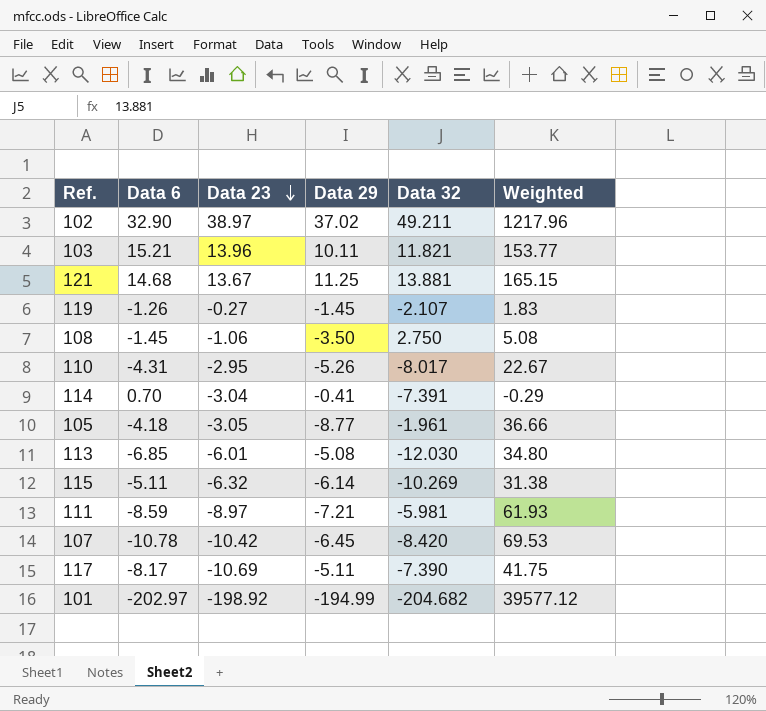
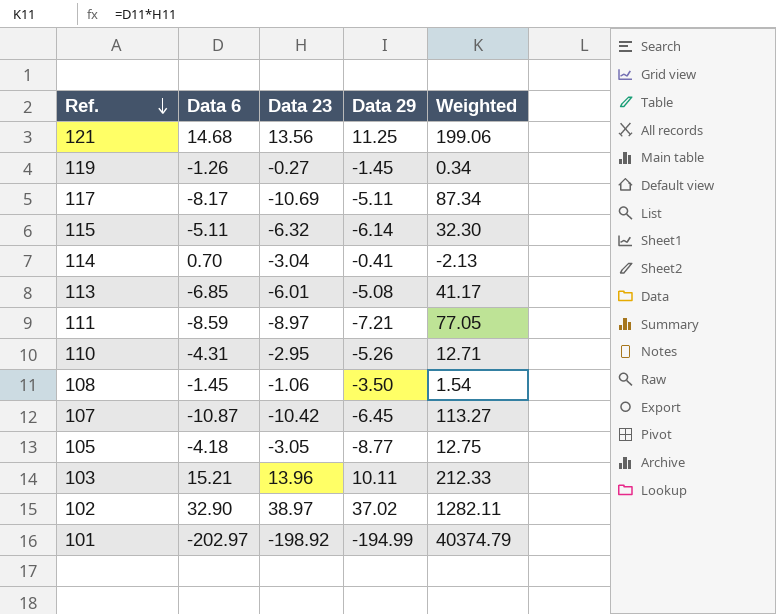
row order: Data 23 descending -> Ref. descending
column Data 32 | position: 5 -> none
column Weighted | formula: [Data 6] * [Data 29] -> [Data 6] * [Data 23]
121 | Data 23: 13.67 -> 13.56
107 | Data 6: -10.78 -> -10.87

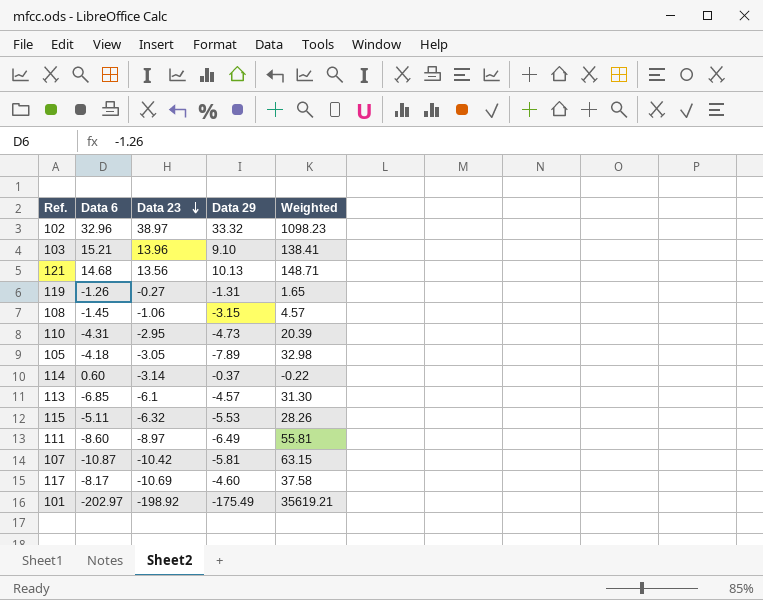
row order: Ref. descending -> Data 23 descending
column Weighted | formula: [Data 6] * [Data 23] -> [Data 6] * [Data 29]
102 | Data 6: 32.90 -> 32.96
102 | Data 29: 37.02 -> 33.32
103 | Data 29: 10.11 -> 9.10
121 | Data 29: 11.25 -> 10.13
119 | Data 29: -1.45 -> -1.31
108 | Data 29: -3.50 -> -3.15
110 | Data 29: -5.26 -> -4.73
105 | Data 29: -8.77 -> -7.89
114 | Data 6: 0.70 -> 0.60
114 | Data 23: -3.04 -> -3.14
114 | Data 29: -0.41 -> -0.37
113 | Data 23: -6.01 -> -6.1
113 | Data 29: -5.08 -> -4.57
115 | Data 29: -6.14 -> -5.53
111 | Data 6: -8.59 -> -8.60
111 | Data 29: -7.21 -> -6.49
107 | Data 29: -6.45 -> -5.81
117 | Data 29: -5.11 -> -4.60
101 | Data 29: -194.99 -> -175.49

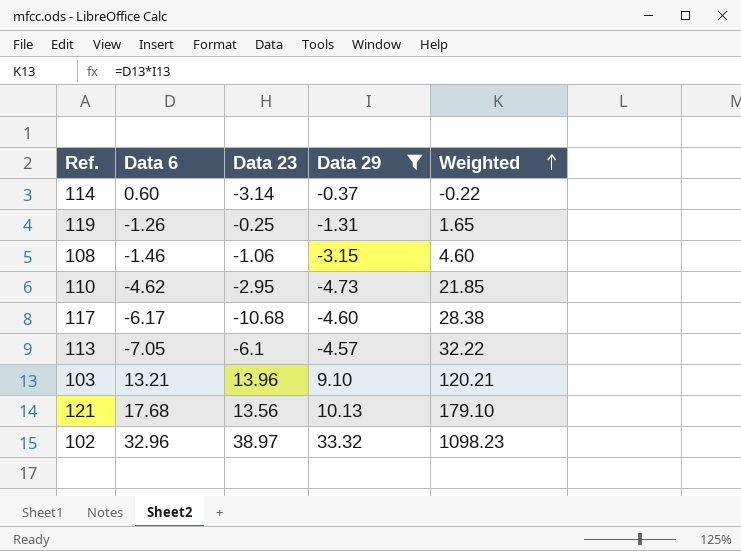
filter: none -> Data 29 >= -4.73
row order: Data 23 descending -> Weighted ascending
119 | Data 23: -0.27 -> -0.25
108 | Data 6: -1.45 -> -1.46
108 | Weighted: 4.57 -> 4.60
110 | Data 6: -4.31 -> -4.62
110 | Weighted: 20.39 -> 21.85
117 | Data 6: -8.17 -> -6.17
117 | Data 23: -10.69 -> -10.68
117 | Weighted: 37.58 -> 28.38
113 | Data 6: -6.85 -> -7.05
113 | Weighted: 31.30 -> 32.22
103 | Data 6: 15.21 -> 13.21
103 | Weighted: 138.41 -> 120.21
121 | Data 6: 14.68 -> 17.68
121 | Weighted: 148.71 -> 179.10

